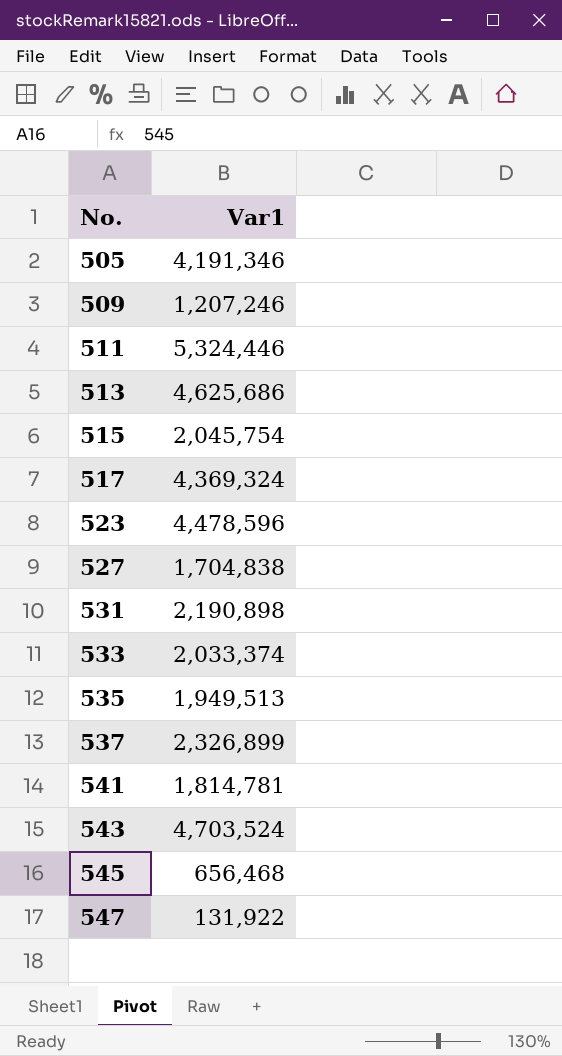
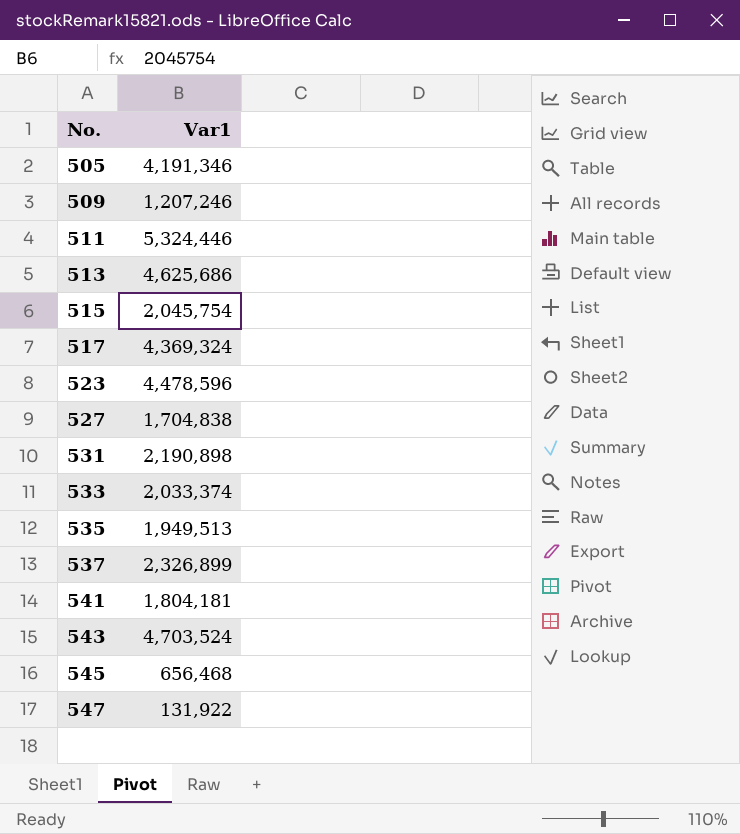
541 | Var1: 1,814,781 -> 1,804,181

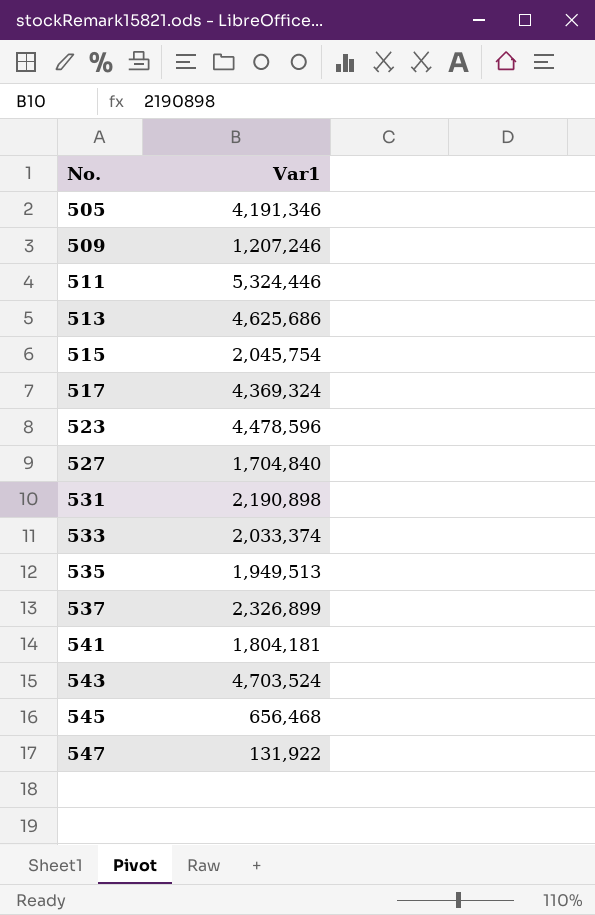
527 | Var1: 1,704,838 -> 1,704,840

